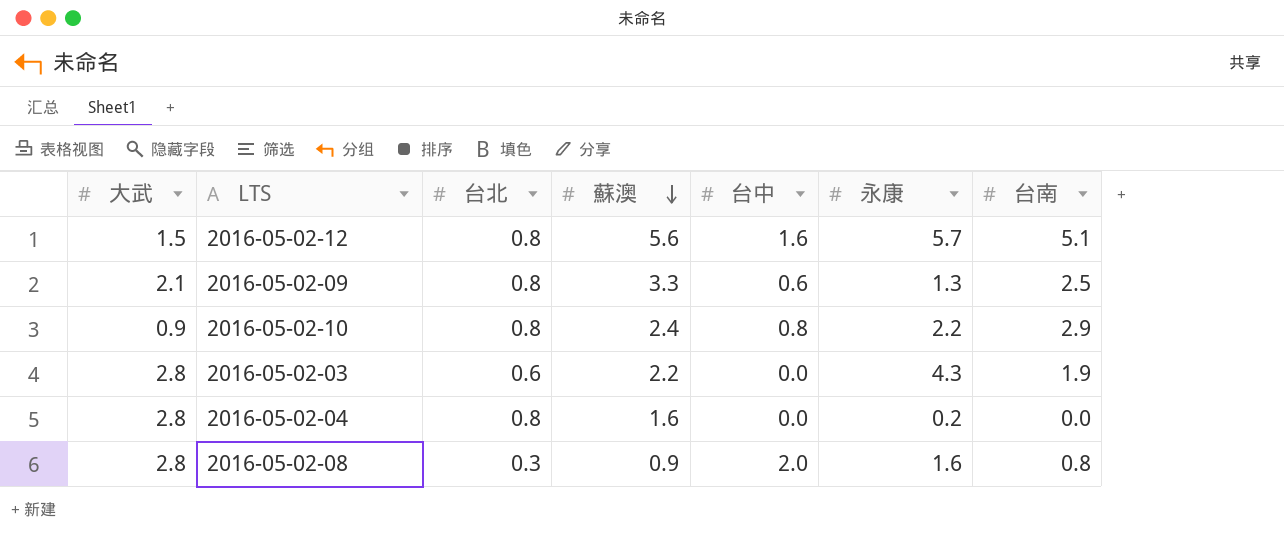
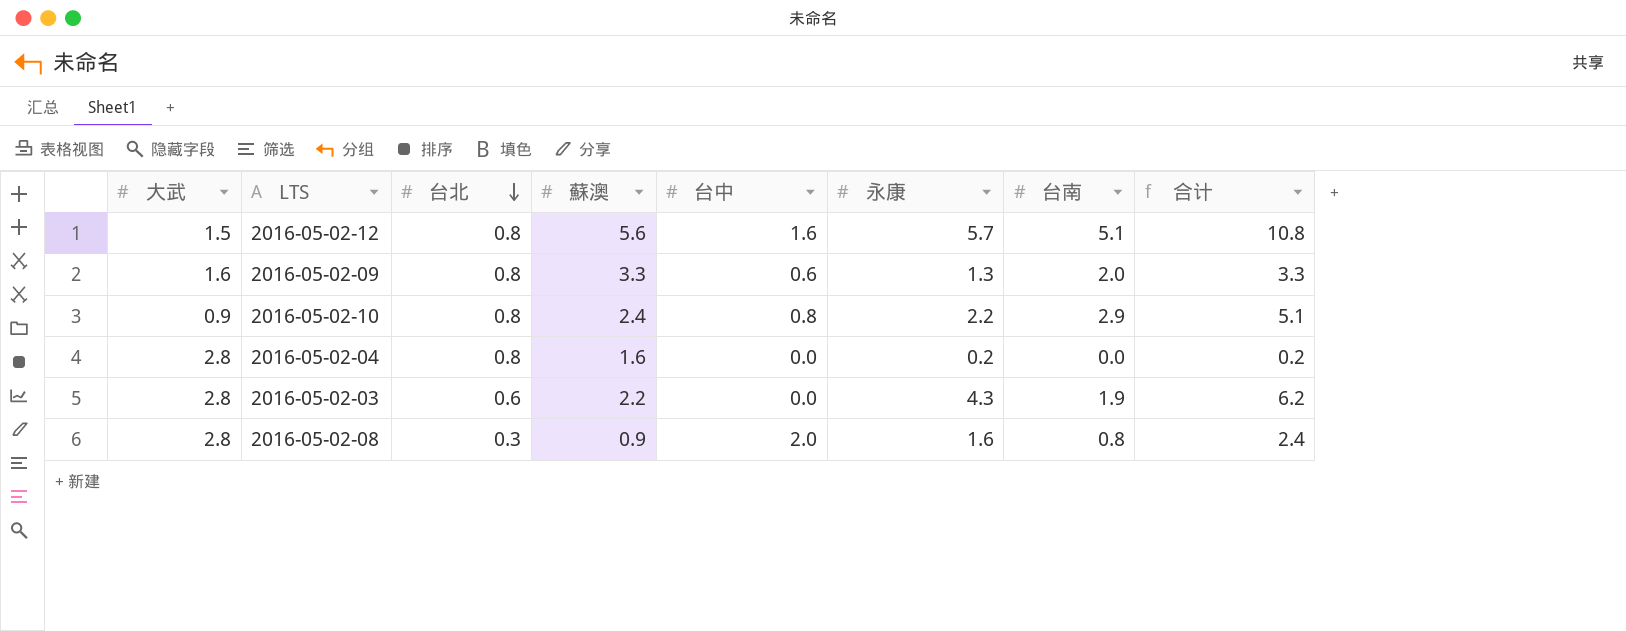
row order: 蘇澳 descending -> 台北 descending
column 合计 | formula: none -> [永康] + [台南]
2016-05-02-09 | 大武: 2.1 -> 1.6
2016-05-02-09 | 台南: 2.5 -> 2.0

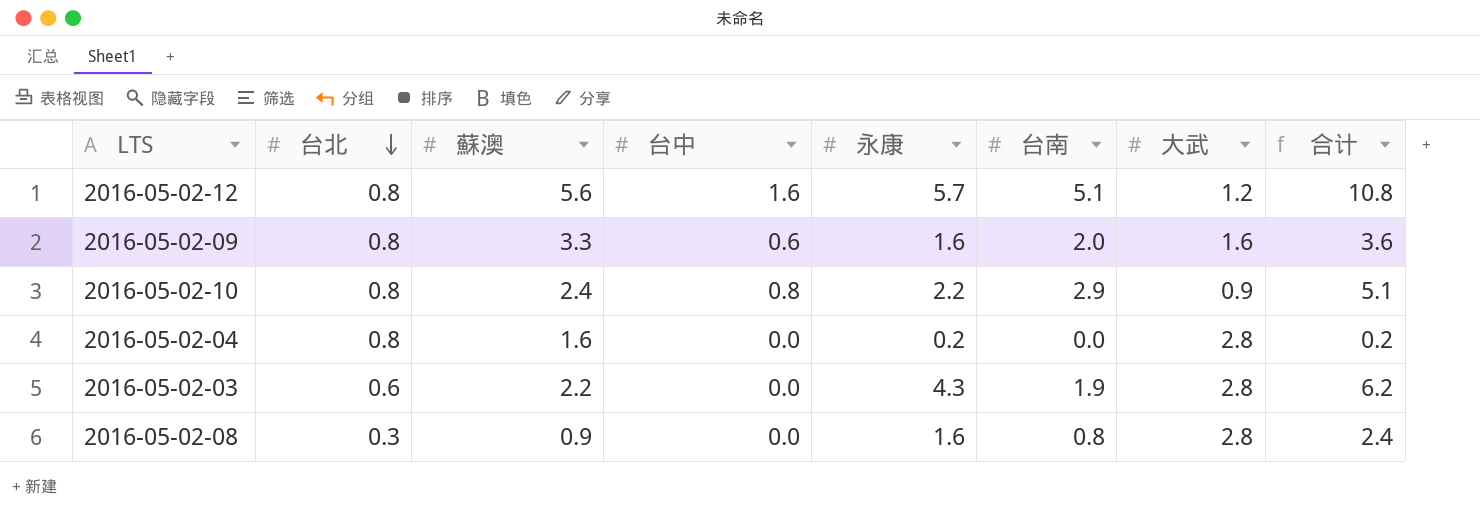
column 大武 | position: 1 -> 7
2016-05-02-12 | 大武: 1.5 -> 1.2
2016-05-02-09 | 永康: 1.3 -> 1.6
2016-05-02-09 | 合计: 3.3 -> 3.6
2016-05-02-08 | 台中: 2.0 -> 0.0

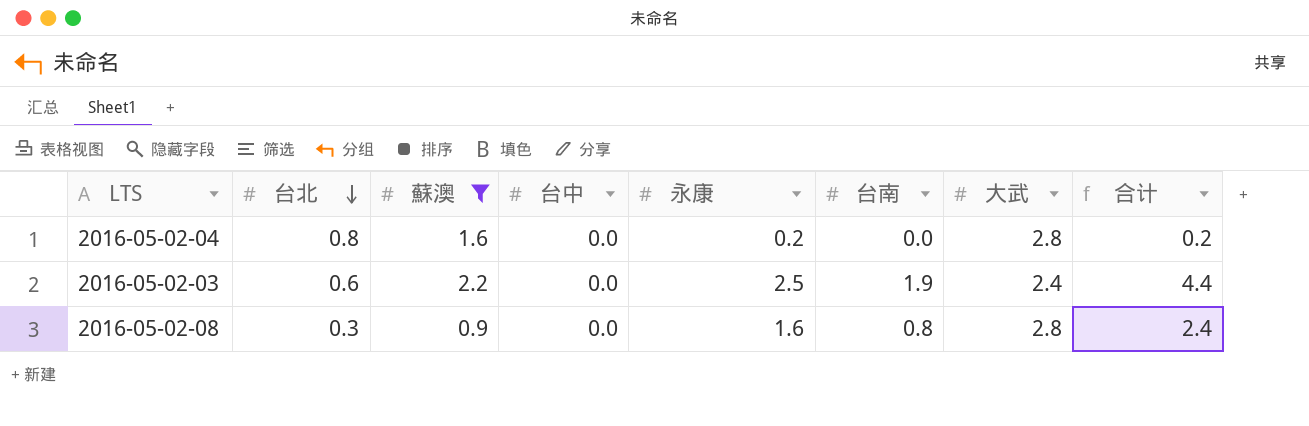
filter: none -> 蘇澳 <= 2.2
2016-05-02-03 | 永康: 4.3 -> 2.5
2016-05-02-03 | 大武: 2.8 -> 2.4
2016-05-02-03 | 合计: 6.2 -> 4.4

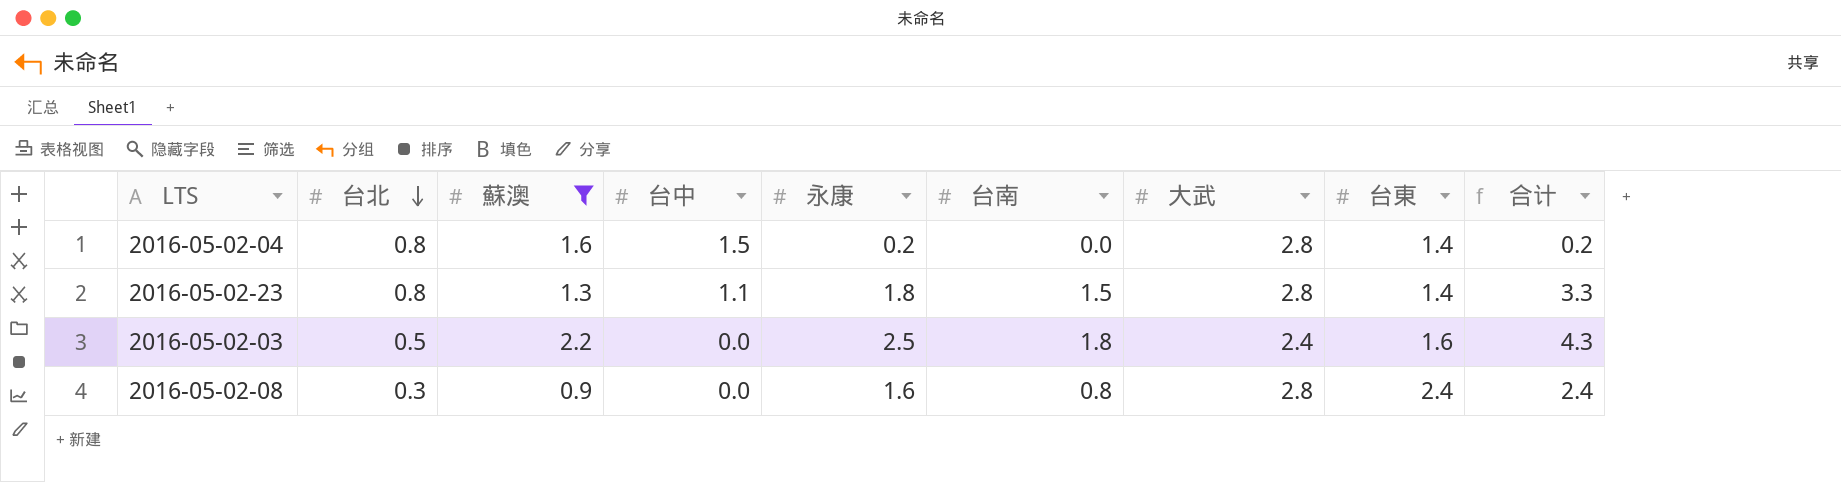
column 台東 | position: none -> 8
2016-05-02-04 | 台中: 0.0 -> 1.5
row 2016-05-02-23: none -> 0.8 | 1.3 | 1.1 | 1.8 | 1.5 | 2.8 | 1.4 | 3.3
2016-05-02-03 | 台北: 0.6 -> 0.5
2016-05-02-03 | 台南: 1.9 -> 1.8
2016-05-02-03 | 合计: 4.4 -> 4.3

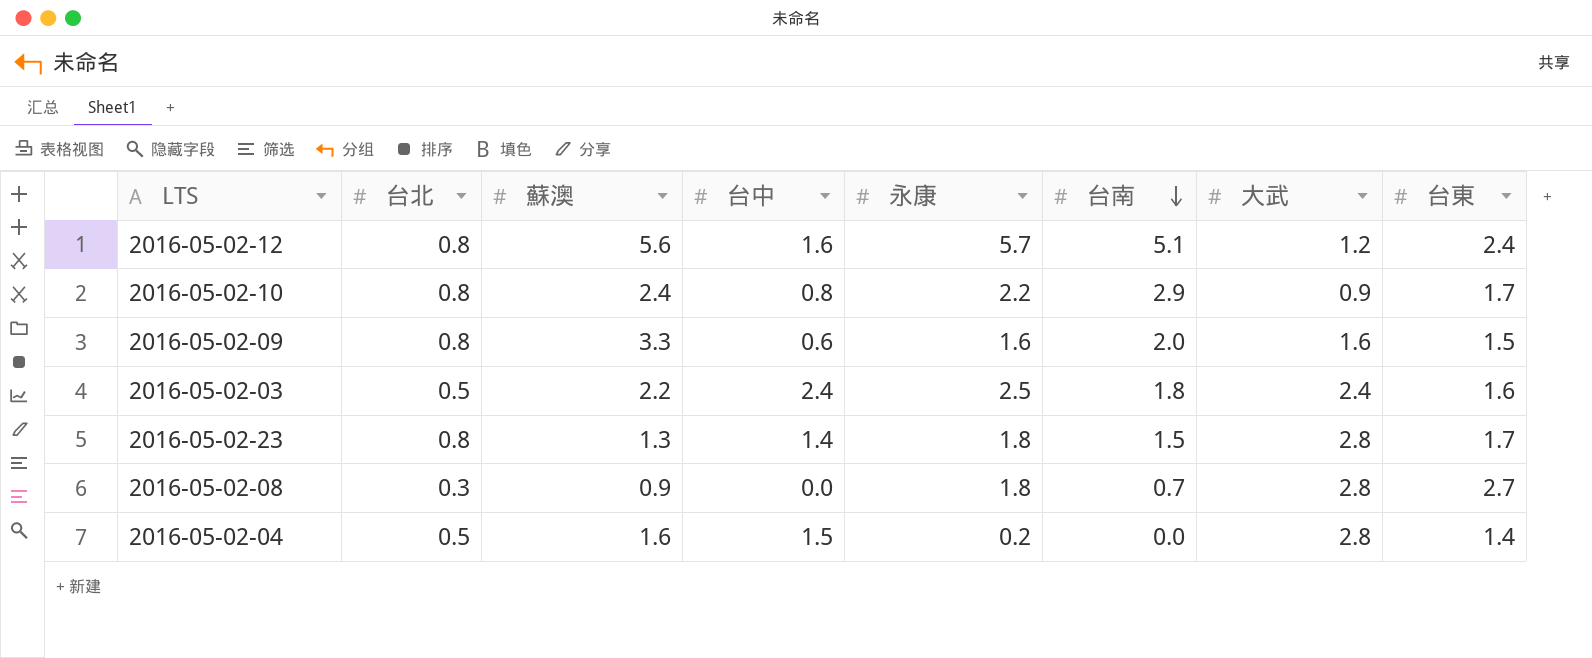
filter: 蘇澳 <= 2.2 -> none
row order: 台北 descending -> 台南 descending
column 合计 | formula: [永康] + [台南] -> none
2016-05-02-03 | 台中: 0.0 -> 2.4
2016-05-02-23 | 台中: 1.1 -> 1.4
2016-05-02-23 | 台東: 1.4 -> 1.7
2016-05-02-08 | 永康: 1.6 -> 1.8
2016-05-02-08 | 台南: 0.8 -> 0.7
2016-05-02-08 | 台東: 2.4 -> 2.7
2016-05-02-04 | 台北: 0.8 -> 0.5

